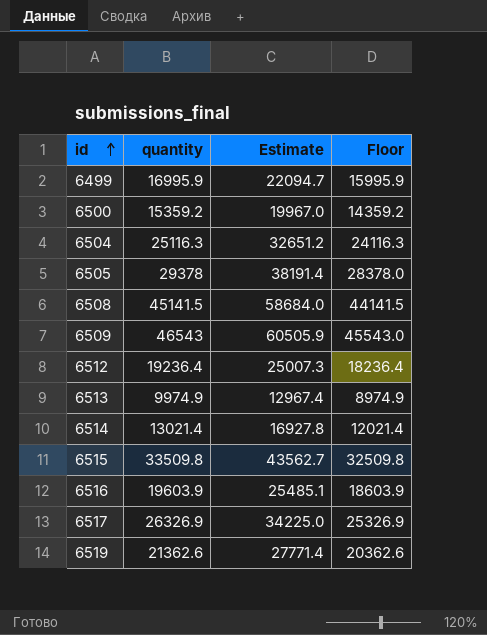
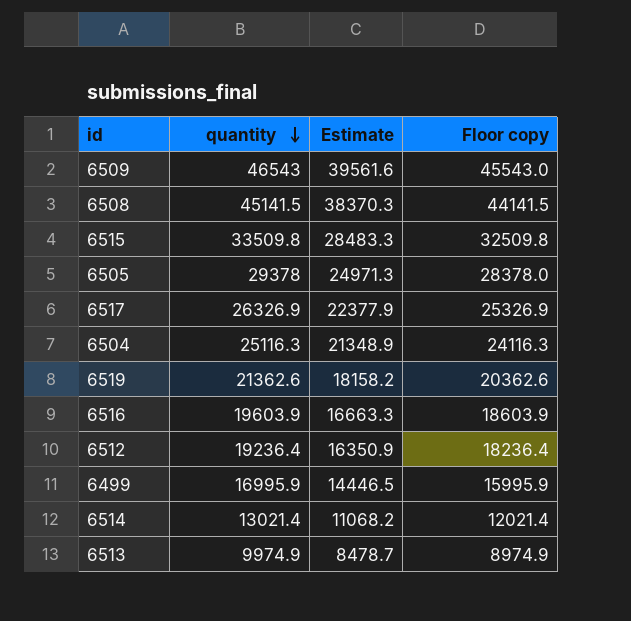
row order: id ascending -> quantity descending
column Estimate | formula: [quantity] * 1.3 -> [quantity] * 0.85
column name: Floor -> Floor copy
row 6500: 15359.2 | 19967.0 | 14359.2 -> none

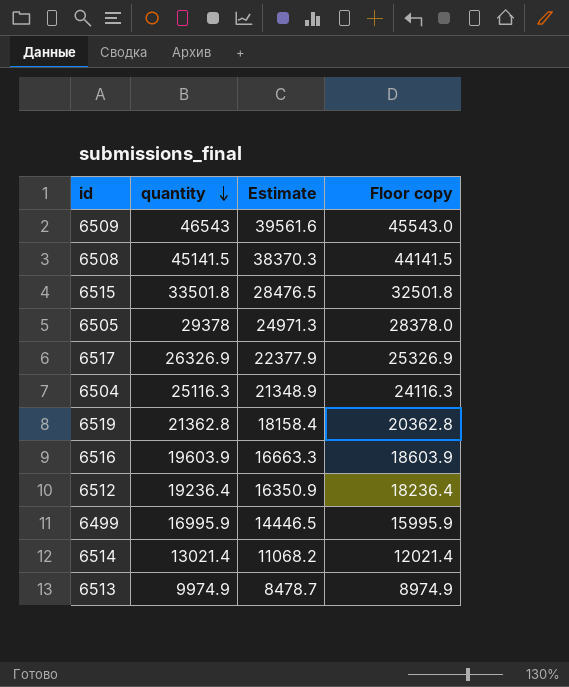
6515 | quantity: 33509.8 -> 33501.8
6515 | Estimate: 28483.3 -> 28476.5
6515 | Floor copy: 32509.8 -> 32501.8
6519 | quantity: 21362.6 -> 21362.8
6519 | Estimate: 18158.2 -> 18158.4
6519 | Floor copy: 20362.6 -> 20362.8

